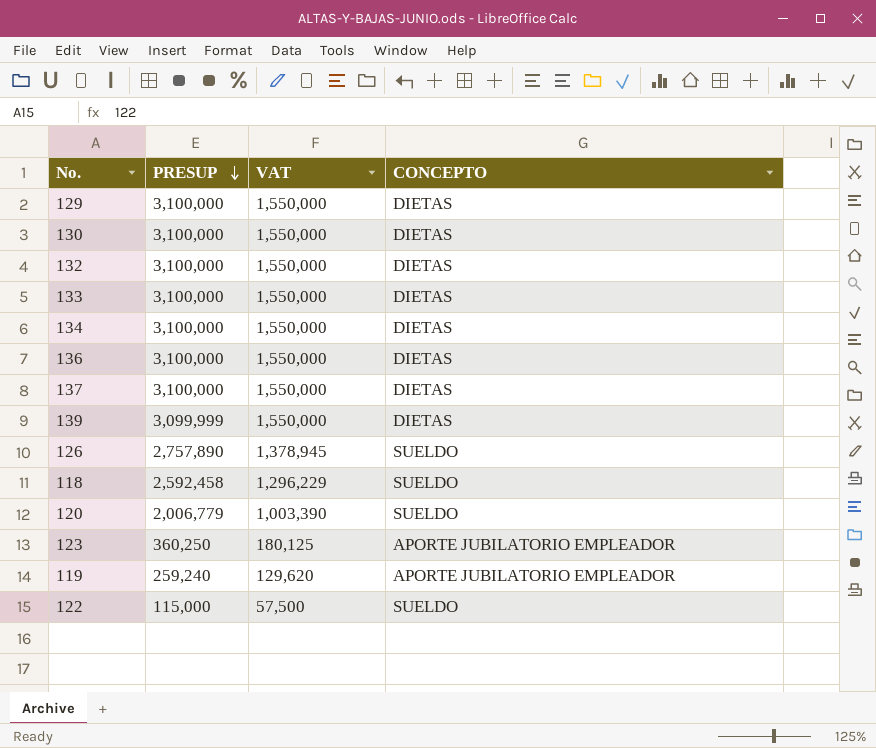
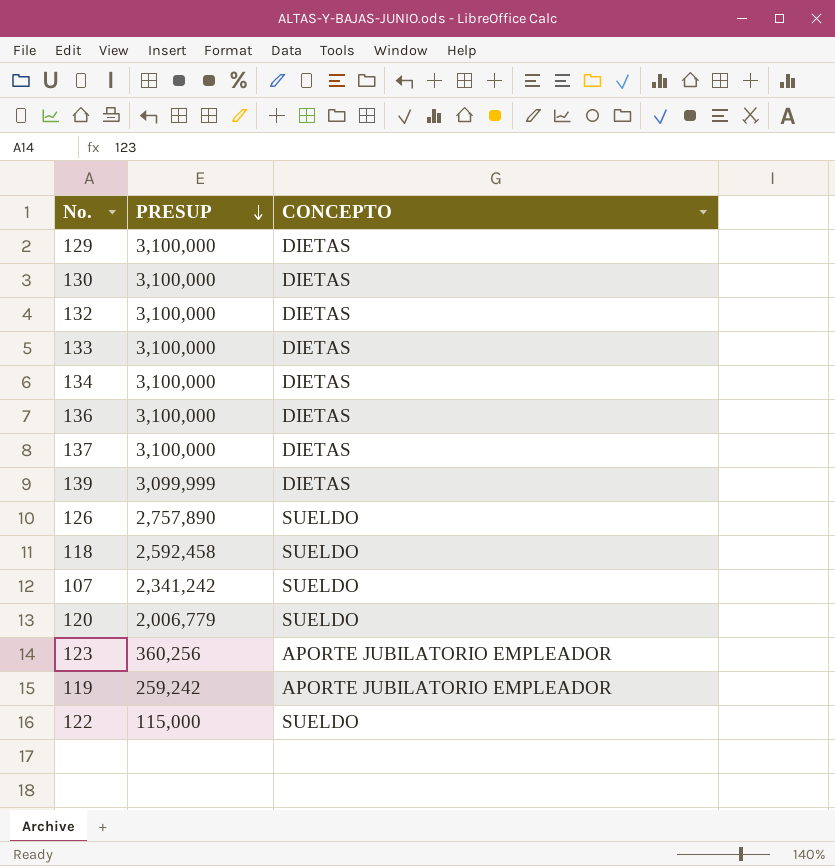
column VAT | formula: [PRESUP] * 0.5 -> none
row 107: none -> 2,341,242 | SUELDO
123 | PRESUP: 360,250 -> 360,256
119 | PRESUP: 259,240 -> 259,242

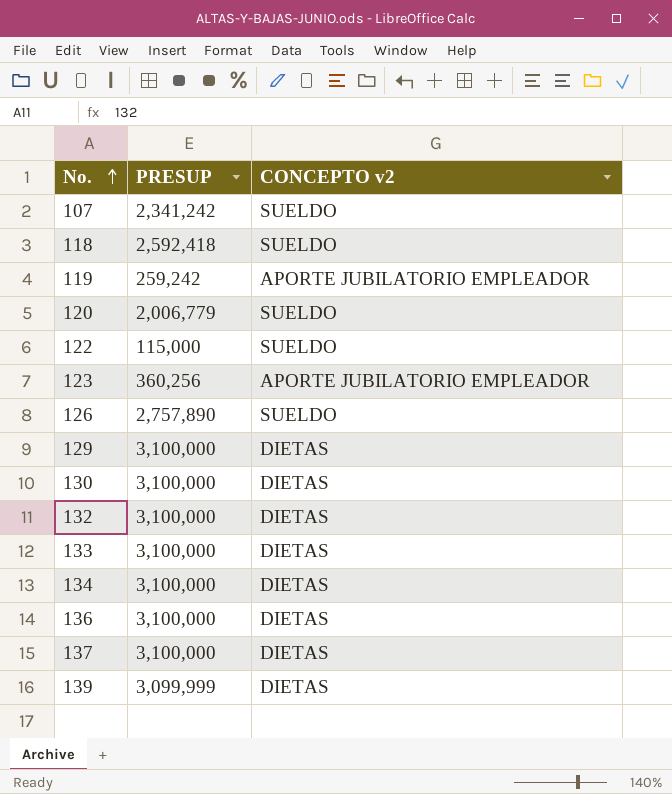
row order: PRESUP descending -> No. ascending
column name: CONCEPTO -> CONCEPTO v2
118 | PRESUP: 2,592,458 -> 2,592,418

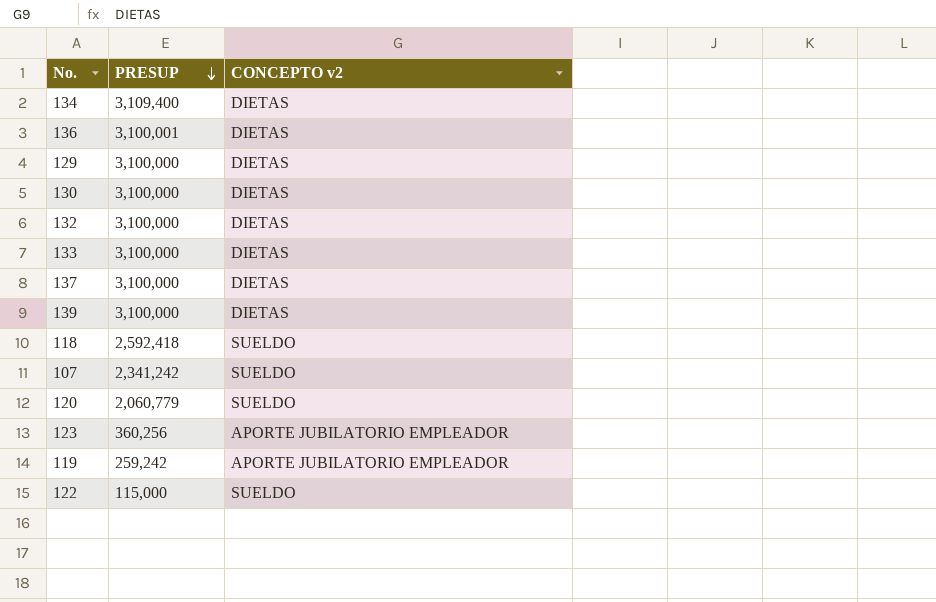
row order: No. ascending -> PRESUP descending
row 126: 2,757,890 | SUELDO -> none
134 | PRESUP: 3,100,000 -> 3,109,400
136 | PRESUP: 3,100,000 -> 3,100,001
139 | PRESUP: 3,099,999 -> 3,100,000
120 | PRESUP: 2,006,779 -> 2,060,779

